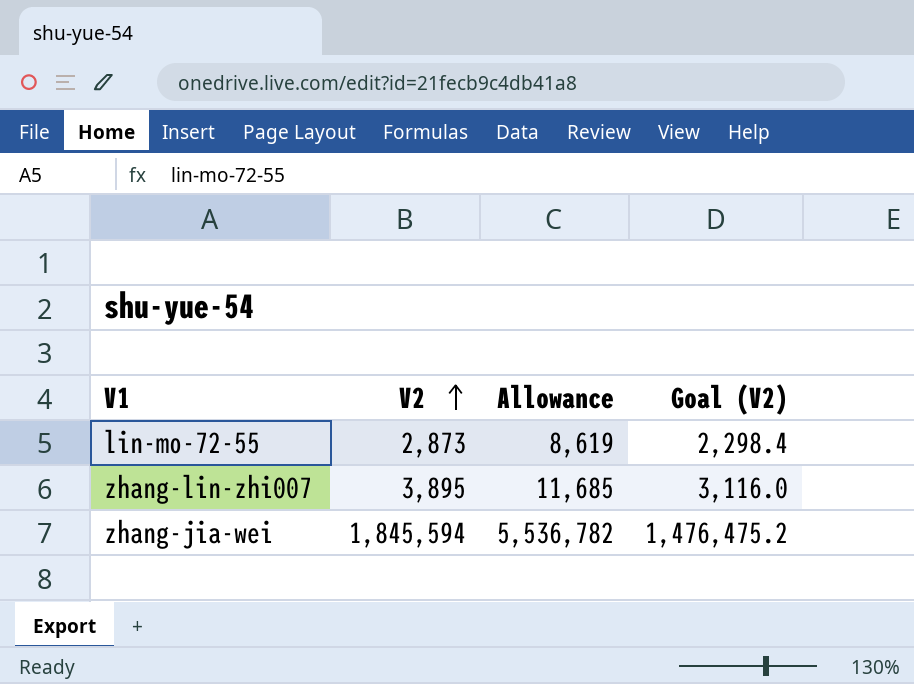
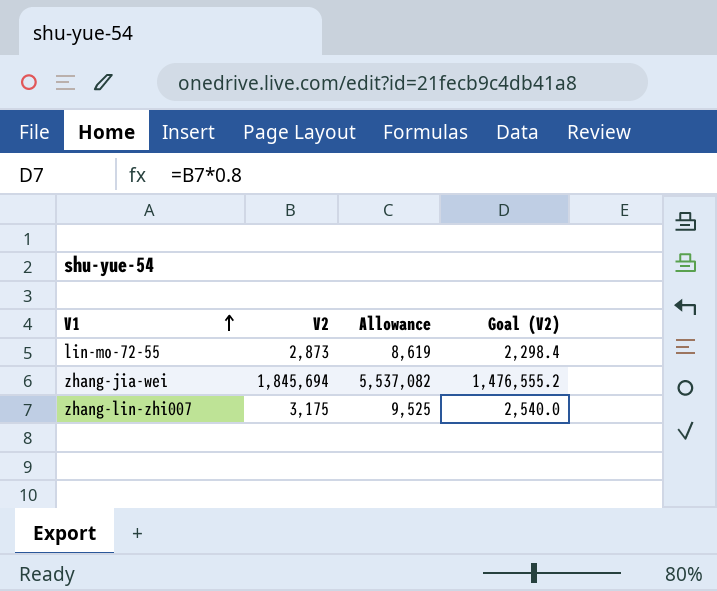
row order: V2 ascending -> V1 ascending
zhang-jia-wei | V2: 1,845,594 -> 1,845,694
zhang-jia-wei | Allowance: 5,536,782 -> 5,537,082
zhang-jia-wei | Goal (V2): 1,476,475.2 -> 1,476,555.2
zhang-lin-zhi007 | V2: 3,895 -> 3,175
zhang-lin-zhi007 | Allowance: 11,685 -> 9,525
zhang-lin-zhi007 | Goal (V2): 3,116.0 -> 2,540.0

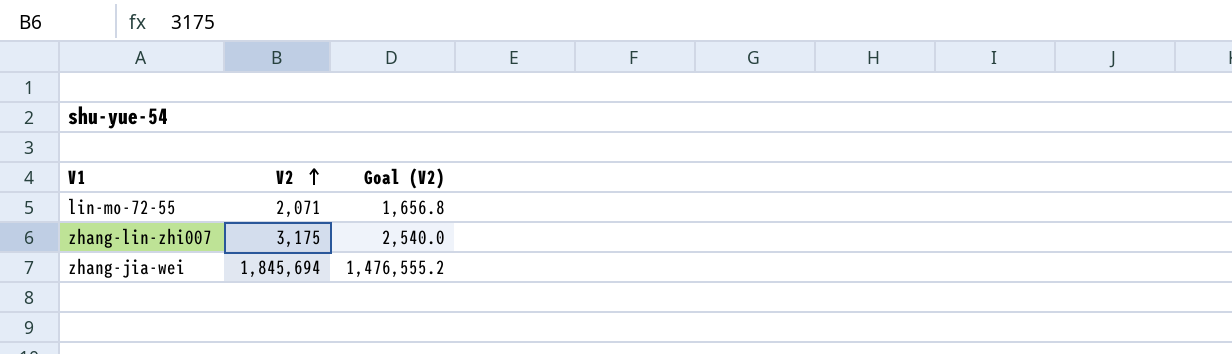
row order: V1 ascending -> V2 ascending
column Allowance | formula: [V2] * 3 -> none
lin-mo-72-55 | V2: 2,873 -> 2,071
lin-mo-72-55 | Goal (V2): 2,298.4 -> 1,656.8

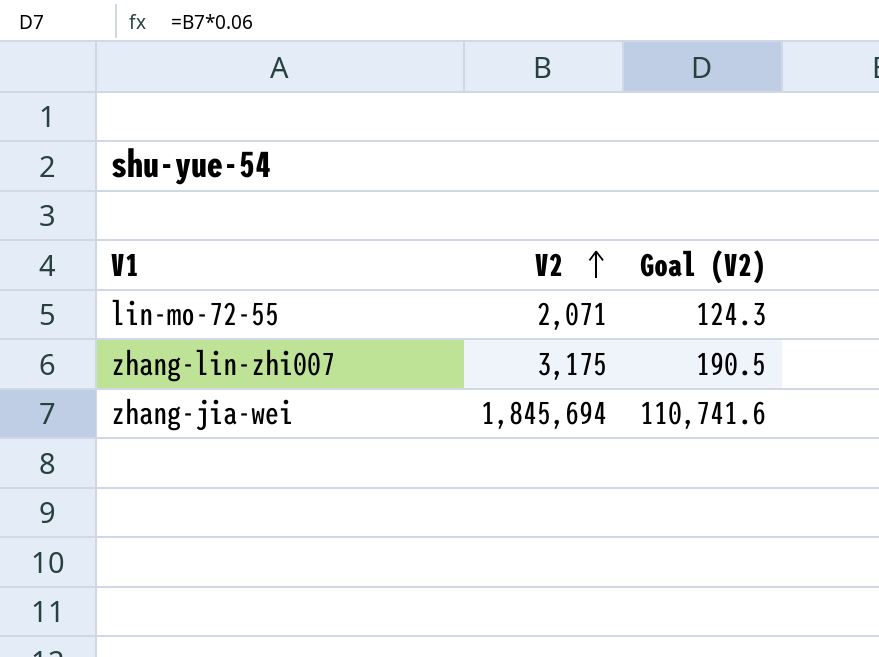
column Goal (V2) | formula: [V2] * 0.8 -> [V2] * 0.06

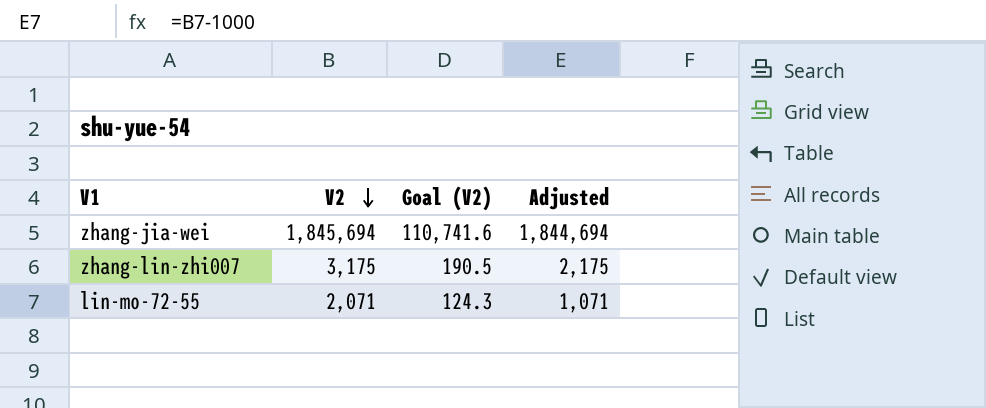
row order: V2 ascending -> V2 descending
column Adjusted | formula: none -> [V2] - 1000

